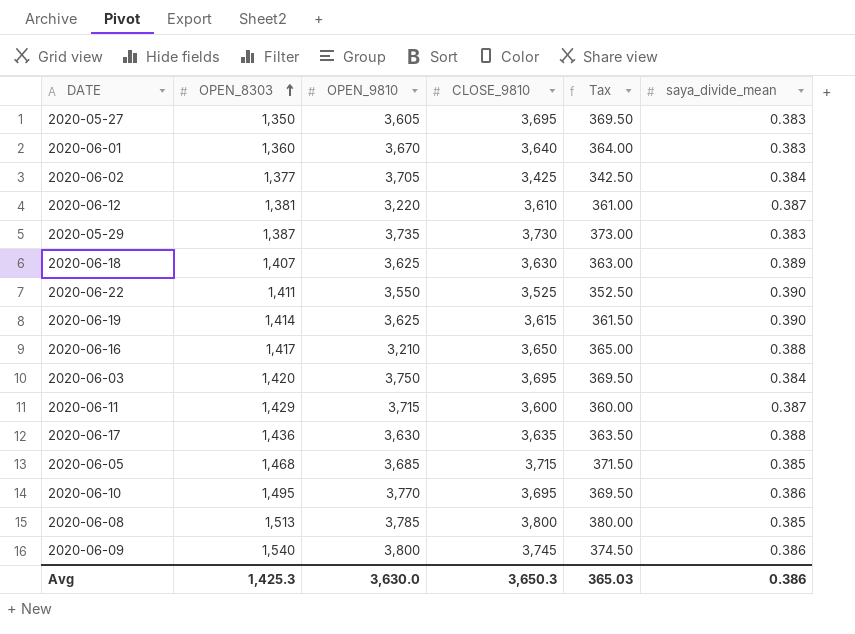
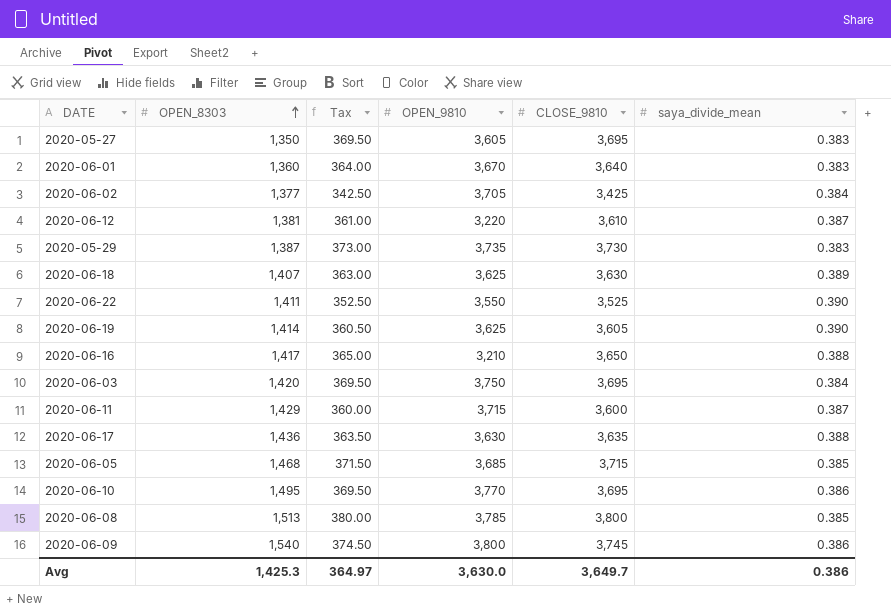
column Tax | position: 5 -> 3
2020-06-19 | Tax: 361.50 -> 360.50
2020-06-19 | CLOSE_9810: 3,615 -> 3,605
Avg | Tax: 365.03 -> 364.97
Avg | CLOSE_9810: 3,650.3 -> 3,649.7

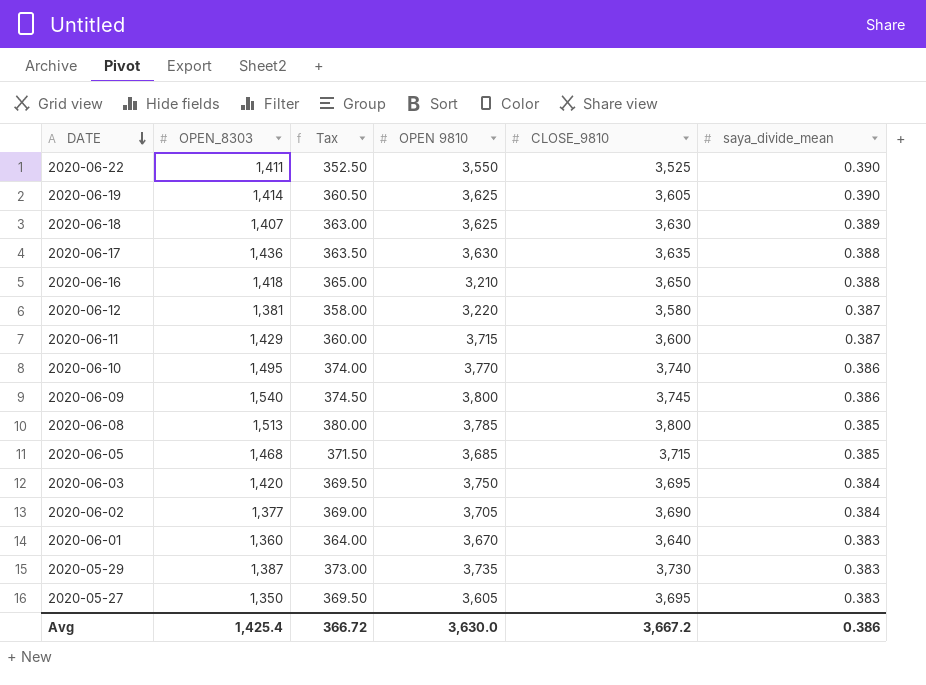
row order: OPEN_8303 ascending -> DATE descending
column name: OPEN_9810 -> OPEN 9810
2020-06-16 | OPEN_8303: 1,417 -> 1,418
2020-06-12 | Tax: 361.00 -> 358.00
2020-06-12 | CLOSE_9810: 3,610 -> 3,580
2020-06-10 | Tax: 369.50 -> 374.00
2020-06-10 | CLOSE_9810: 3,695 -> 3,740
2020-06-02 | Tax: 342.50 -> 369.00
2020-06-02 | CLOSE_9810: 3,425 -> 3,690
Avg | OPEN_8303: 1,425.3 -> 1,425.4
Avg | Tax: 364.97 -> 366.72
Avg | CLOSE_9810: 3,649.7 -> 3,667.2

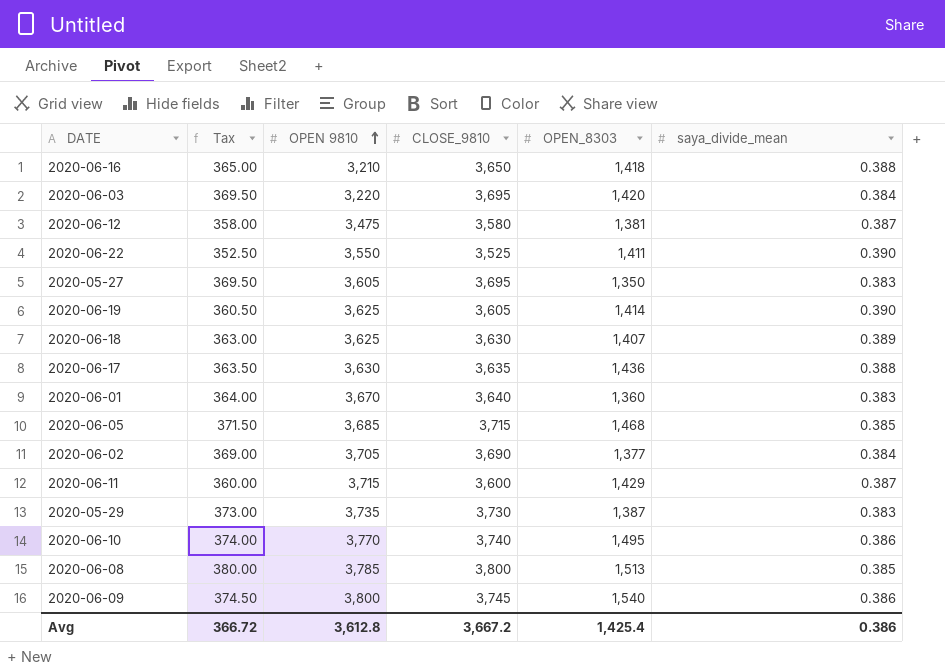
row order: DATE descending -> OPEN 9810 ascending
column OPEN_8303 | position: 2 -> 5
2020-06-03 | OPEN 9810: 3,750 -> 3,220
2020-06-12 | OPEN 9810: 3,220 -> 3,475
Avg | OPEN 9810: 3,630.0 -> 3,612.8

